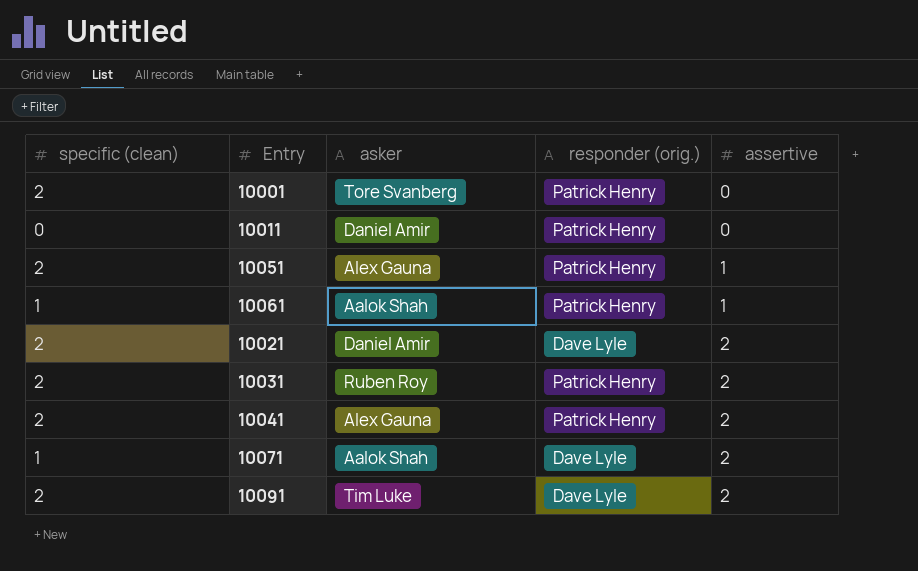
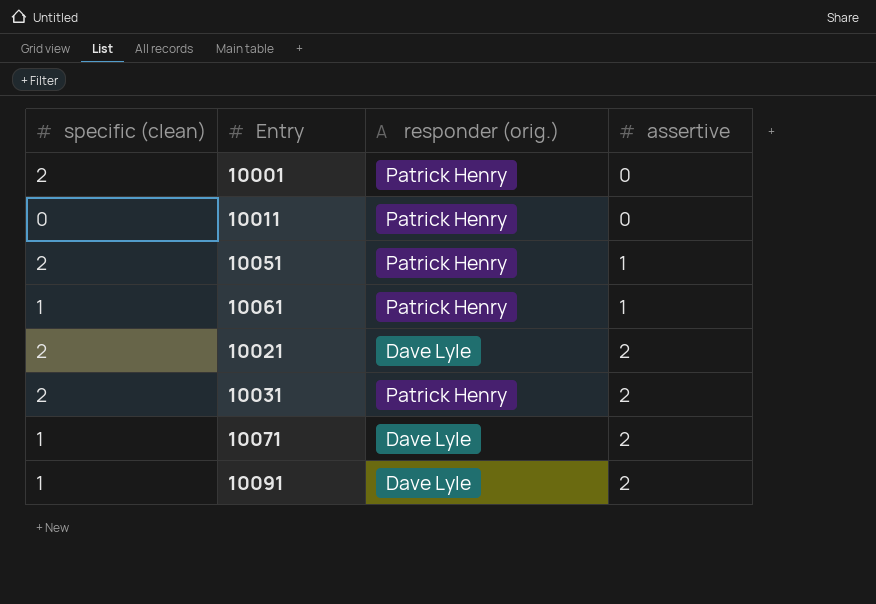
column asker | position: 3 -> none
row 10041: 2 | Alex Gauna | Patrick Henry | 2 -> none
10091 | specific (clean): 2 -> 1

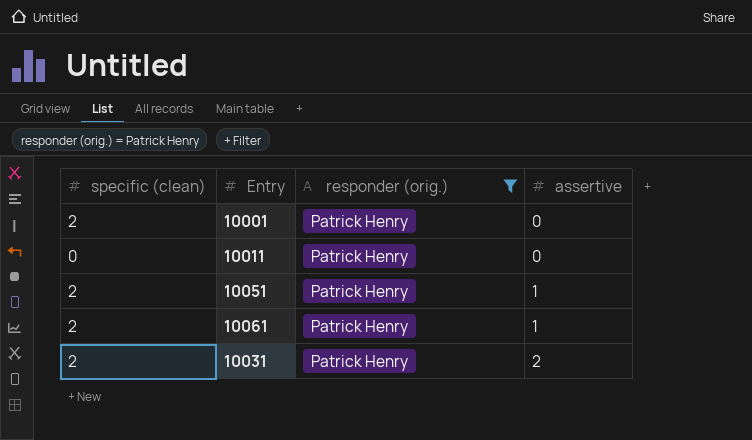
filter: none -> responder (orig.) = Patrick Henry
10061 | specific (clean): 1 -> 2

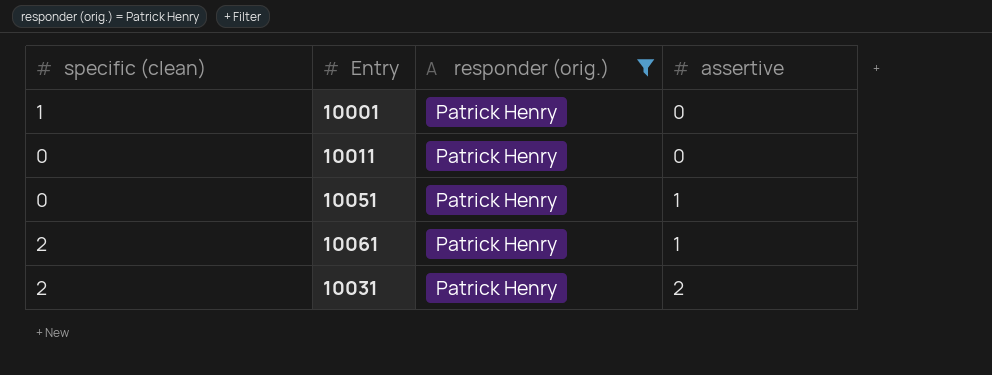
10001 | specific (clean): 2 -> 1
10051 | specific (clean): 2 -> 0

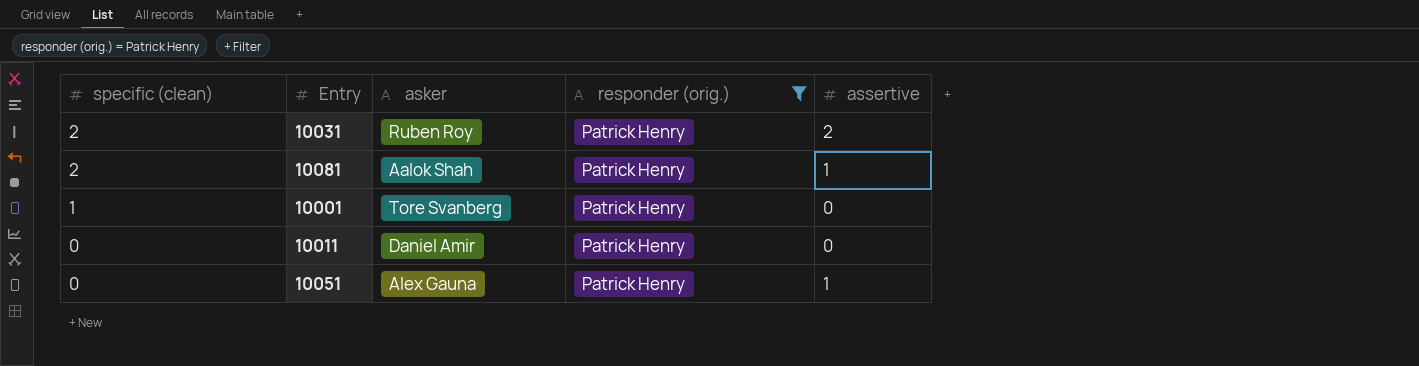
row order: assertive ascending -> specific (clean) descending
column asker | position: none -> 3
row 10061: 2 | Patrick Henry | 1 -> none
row 10081: none -> 2 | Aalok Shah | Patrick Henry | 1

